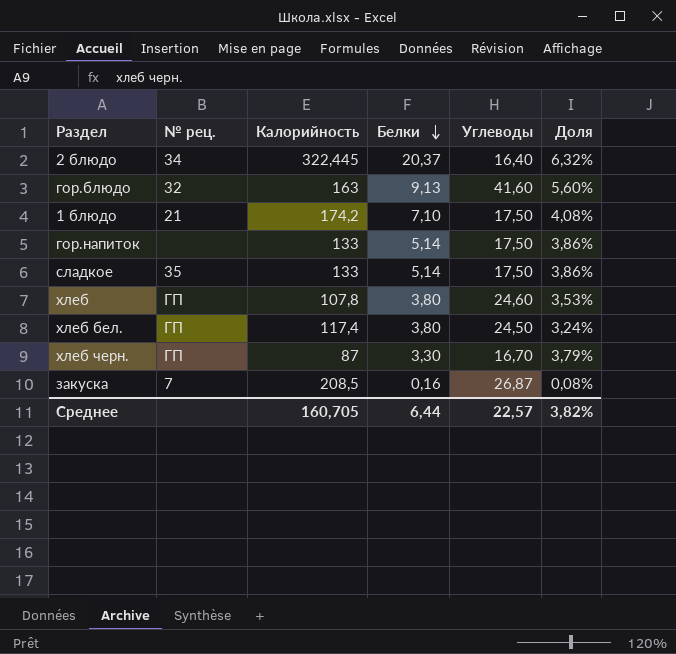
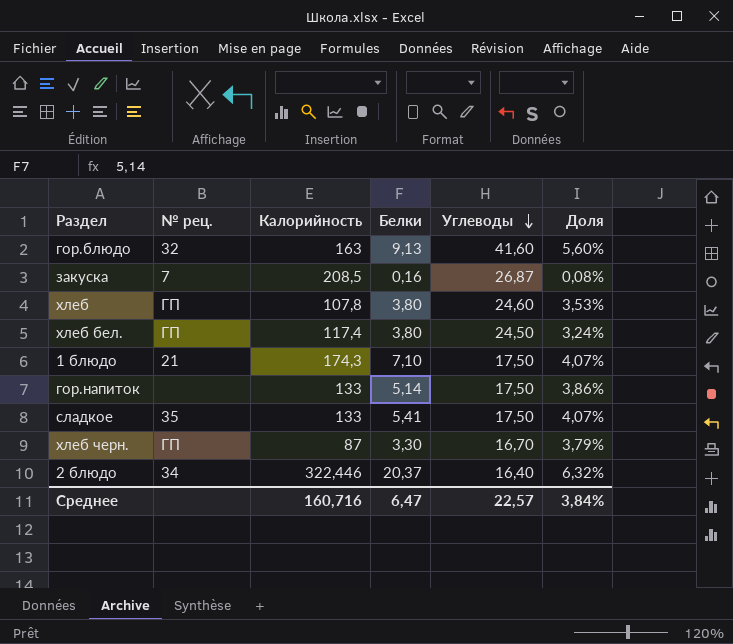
row order: Белки descending -> Углеводы descending
1 блюдо | Калорийность: 174,2 -> 174,3
1 блюдо | Доля: 4,08% -> 4,07%
сладкое | Белки: 5,14 -> 5,41
сладкое | Доля: 3,86% -> 4,07%
2 блюдо | Калорийность: 322,445 -> 322,446
Среднее | Калорийность: 160,705 -> 160,716
Среднее | Белки: 6,44 -> 6,47
Среднее | Доля: 3,82% -> 3,84%

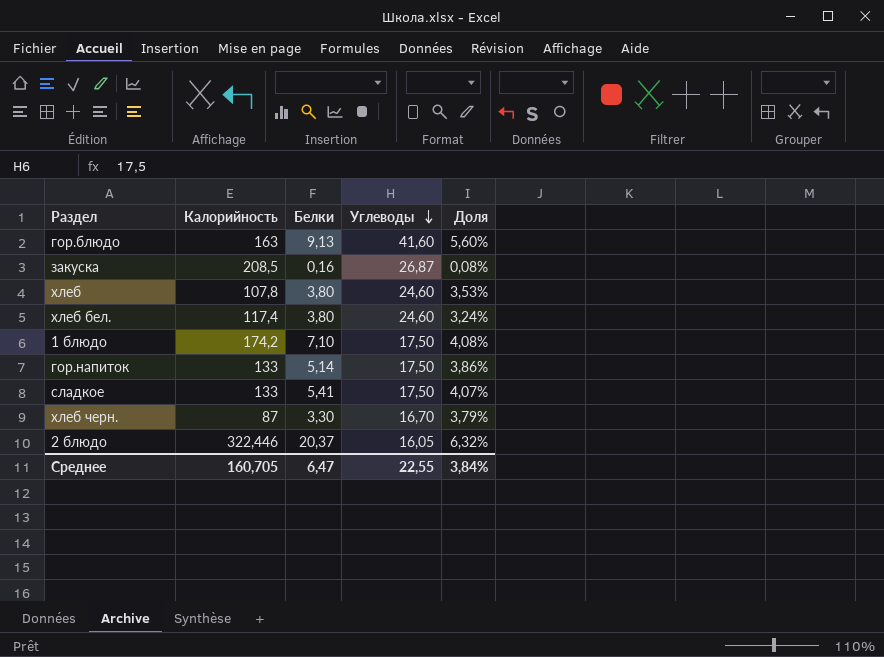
column № рец. | position: 2 -> none
хлеб бел. | Углеводы: 24,50 -> 24,60
1 блюдо | Калорийность: 174,3 -> 174,2
1 блюдо | Доля: 4,07% -> 4,08%
2 блюдо | Углеводы: 16,40 -> 16,05
Среднее | Калорийность: 160,716 -> 160,705
Среднее | Углеводы: 22,57 -> 22,55

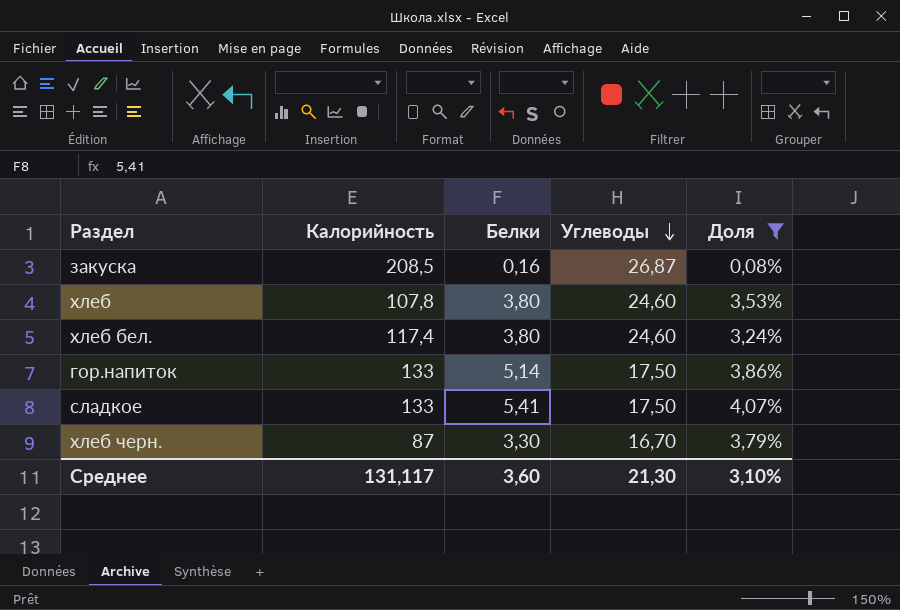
filter: none -> Доля <= 4,07%
Среднее | Калорийность: 160,705 -> 131,117
Среднее | Белки: 6,47 -> 3,60
Среднее | Углеводы: 22,55 -> 21,30
Среднее | Доля: 3,84% -> 3,10%

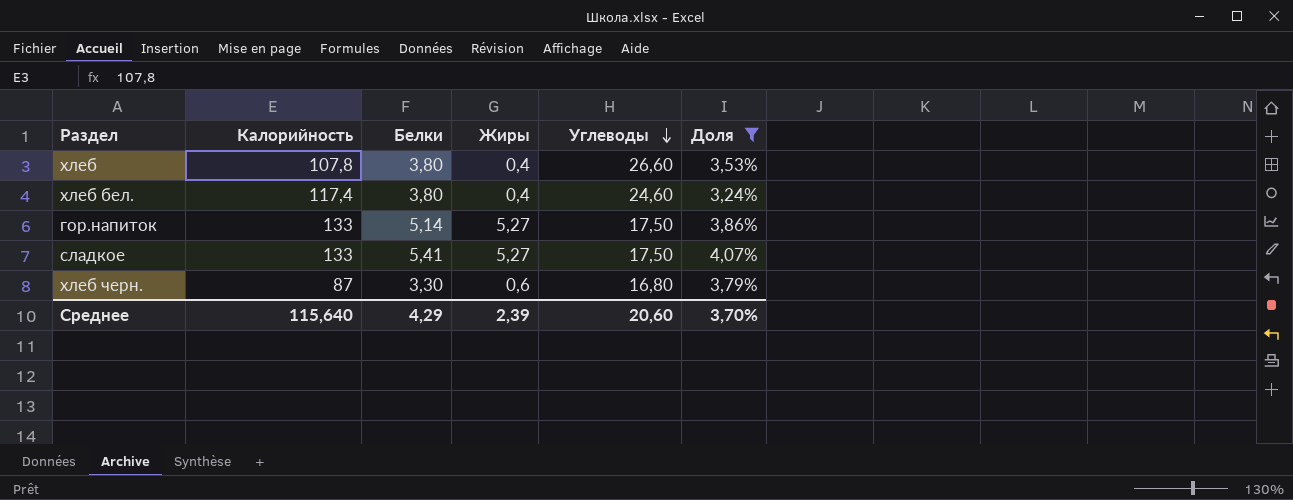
column Жиры | position: none -> 4
row закуска: 208,5 | 0,16 | 26,87 | 0,08% -> none
хлеб | Углеводы: 24,60 -> 26,60
хлеб черн. | Углеводы: 16,70 -> 16,80
Среднее | Калорийность: 131,117 -> 115,640
Среднее | Белки: 3,60 -> 4,29
Среднее | Углеводы: 21,30 -> 20,60
Среднее | Доля: 3,10% -> 3,70%

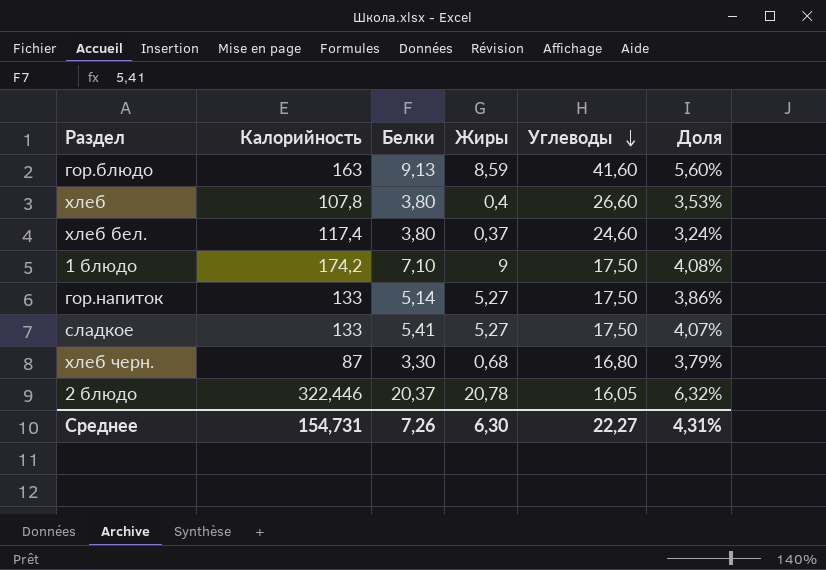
filter: Доля <= 4,07% -> none
хлеб бел. | Жиры: 0,4 -> 0,37
хлеб черн. | Жиры: 0,6 -> 0,68
Среднее | Калорийность: 115,640 -> 154,731
Среднее | Белки: 4,29 -> 7,26
Среднее | Жиры: 2,39 -> 6,30
Среднее | Углеводы: 20,60 -> 22,27
Среднее | Доля: 3,70% -> 4,31%

